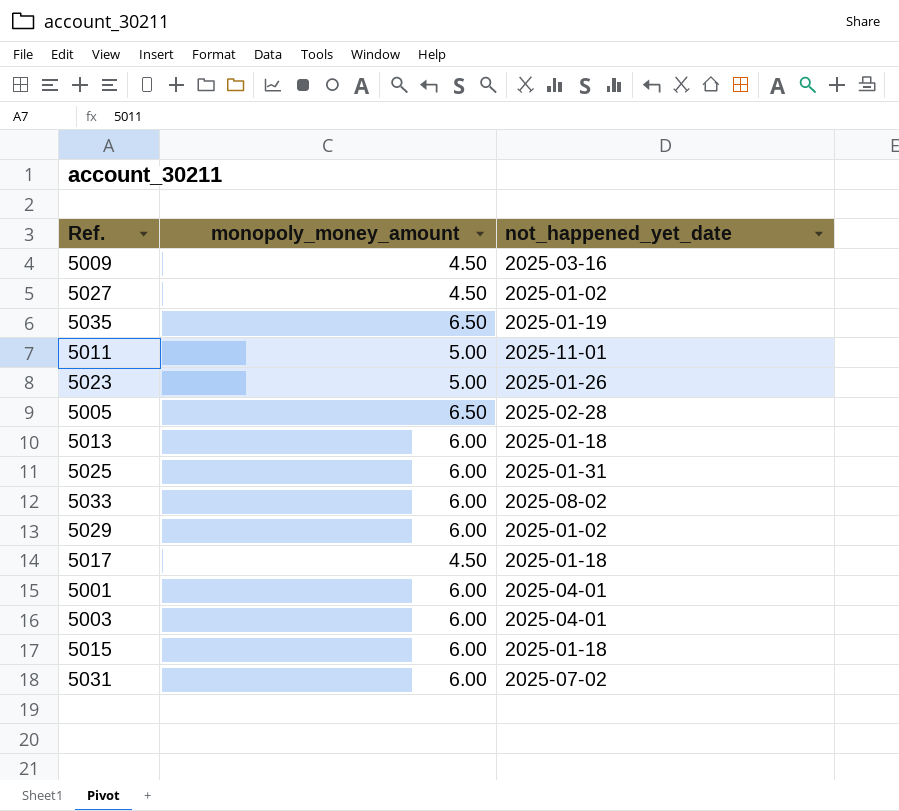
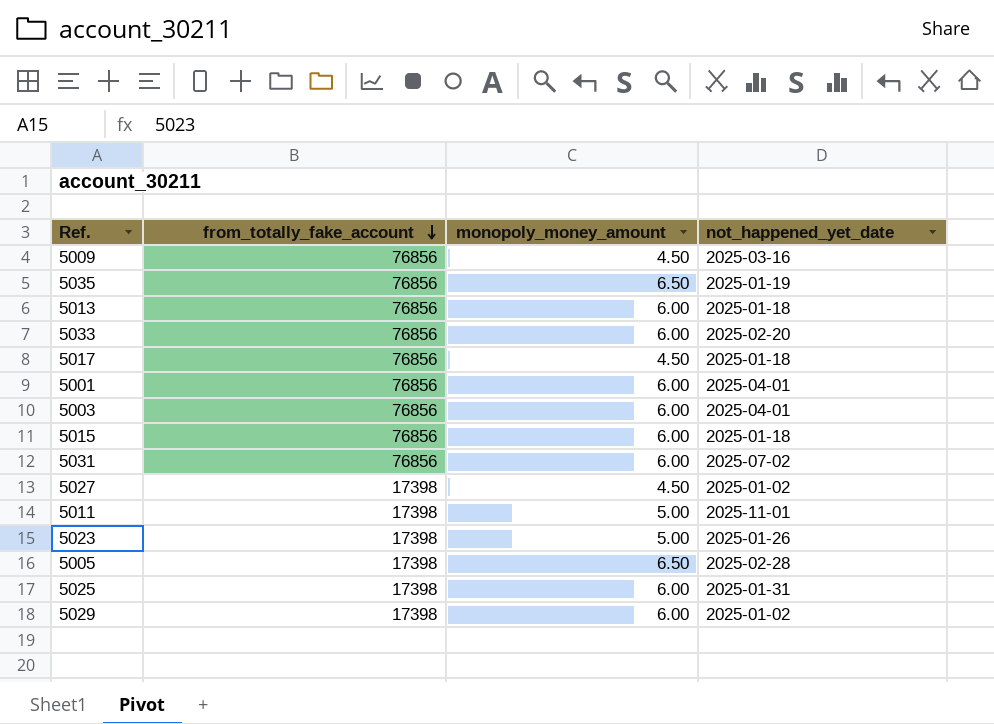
row order: none -> from_totally_fake_account descending
column from_totally_fake_account | position: none -> 2
5033 | not_happened_yet_date: 2025-08-02 -> 2025-02-20

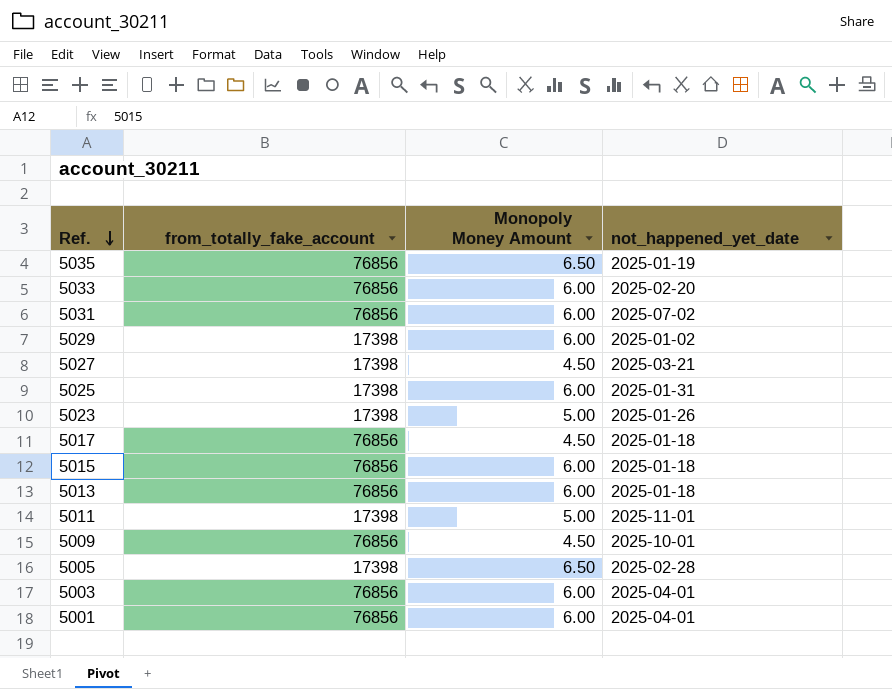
row order: from_totally_fake_account descending -> Ref. descending
column name: monopoly_money_amount -> Monopoly Money Amount
5027 | not_happened_yet_date: 2025-01-02 -> 2025-03-21
5009 | not_happened_yet_date: 2025-03-16 -> 2025-10-01

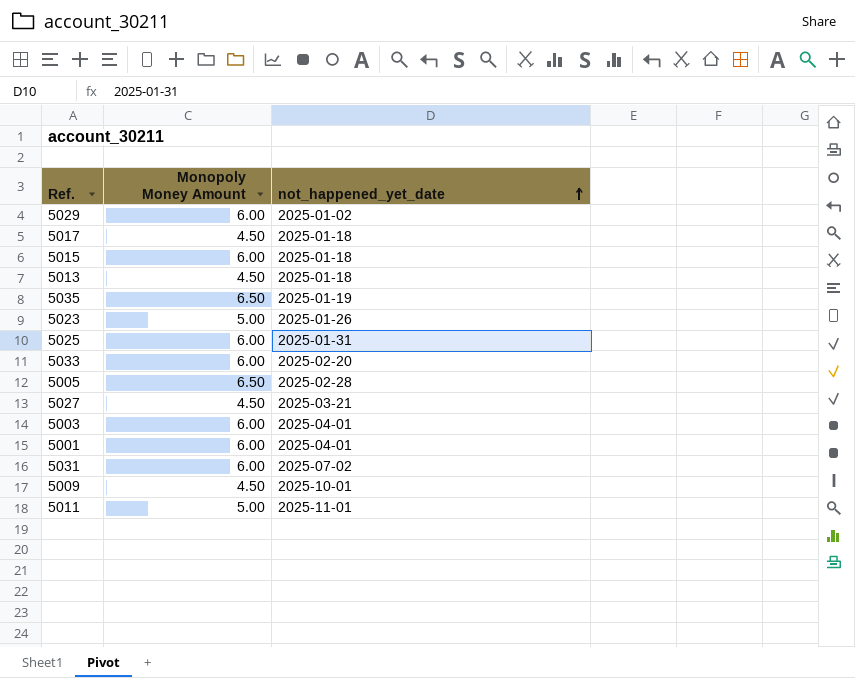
row order: Ref. descending -> not_happened_yet_date ascending
column from_totally_fake_account | position: 2 -> none
5013 | Monopoly Money Amount: 6.00 -> 4.50

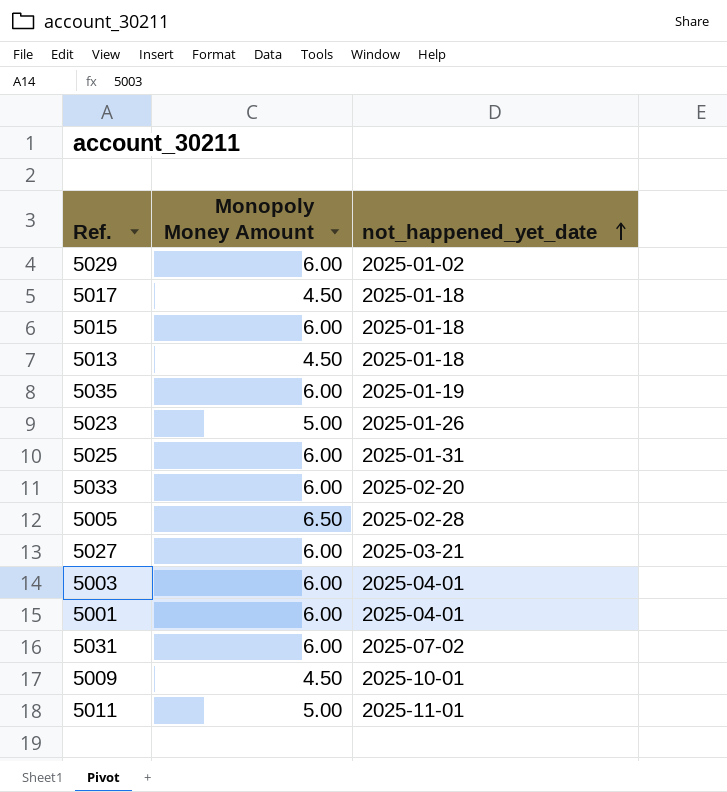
5035 | Monopoly Money Amount: 6.50 -> 6.00
5027 | Monopoly Money Amount: 4.50 -> 6.00

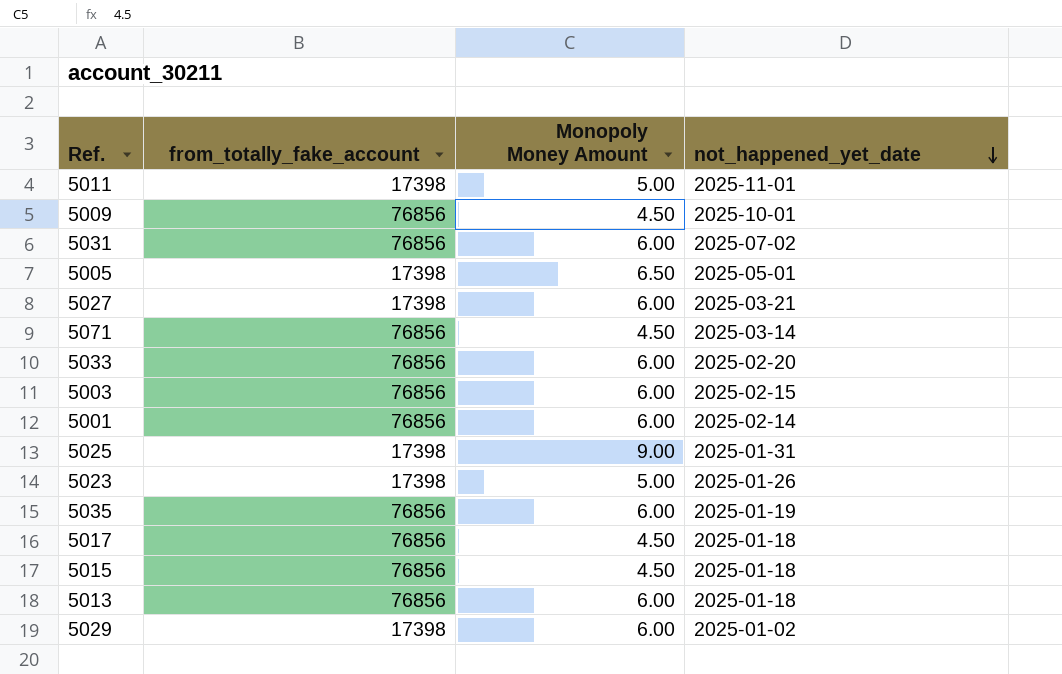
row order: not_happened_yet_date ascending -> not_happened_yet_date descending
column from_totally_fake_account | position: none -> 2
5005 | not_happened_yet_date: 2025-02-28 -> 2025-05-01
row 5071: none -> 76856 | 4.50 | 2025-03-14
5003 | not_happened_yet_date: 2025-04-01 -> 2025-02-15
5001 | not_happened_yet_date: 2025-04-01 -> 2025-02-14
5025 | Monopoly Money Amount: 6.00 -> 9.00
5015 | Monopoly Money Amount: 6.00 -> 4.50
5013 | Monopoly Money Amount: 4.50 -> 6.00

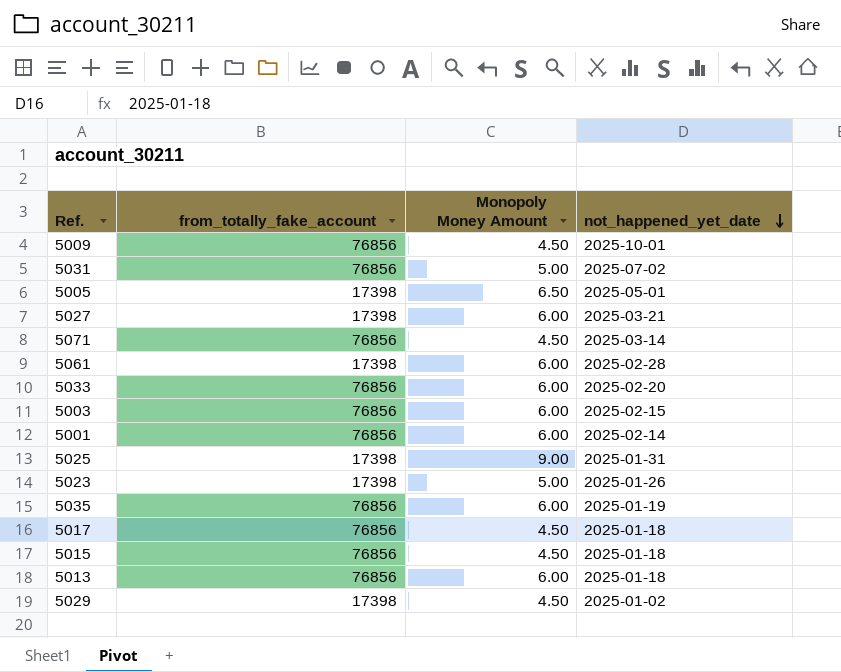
row 5011: 17398 | 5.00 | 2025-11-01 -> none
5031 | Monopoly Money Amount: 6.00 -> 5.00
row 5061: none -> 17398 | 6.00 | 2025-02-28
5029 | Monopoly Money Amount: 6.00 -> 4.50

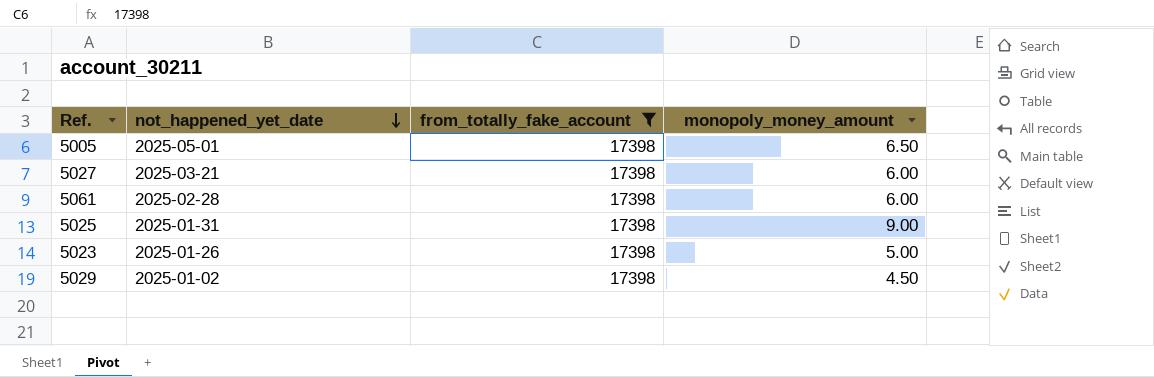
filter: none -> from_totally_fake_account = 17398
column not_happened_yet_date | position: 4 -> 2
column name: Monopoly Money Amount -> monopoly_money_amount

